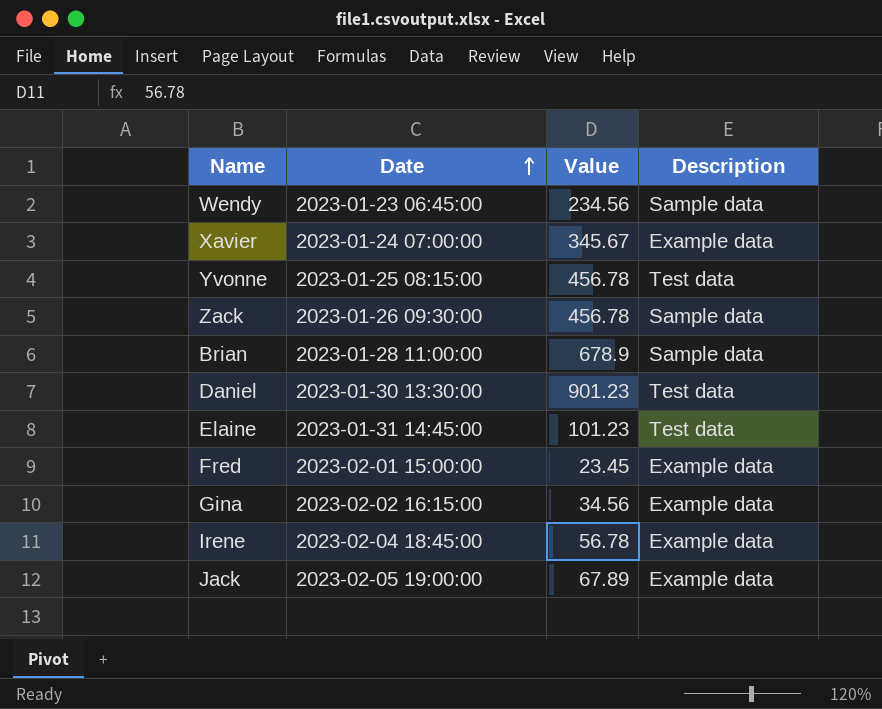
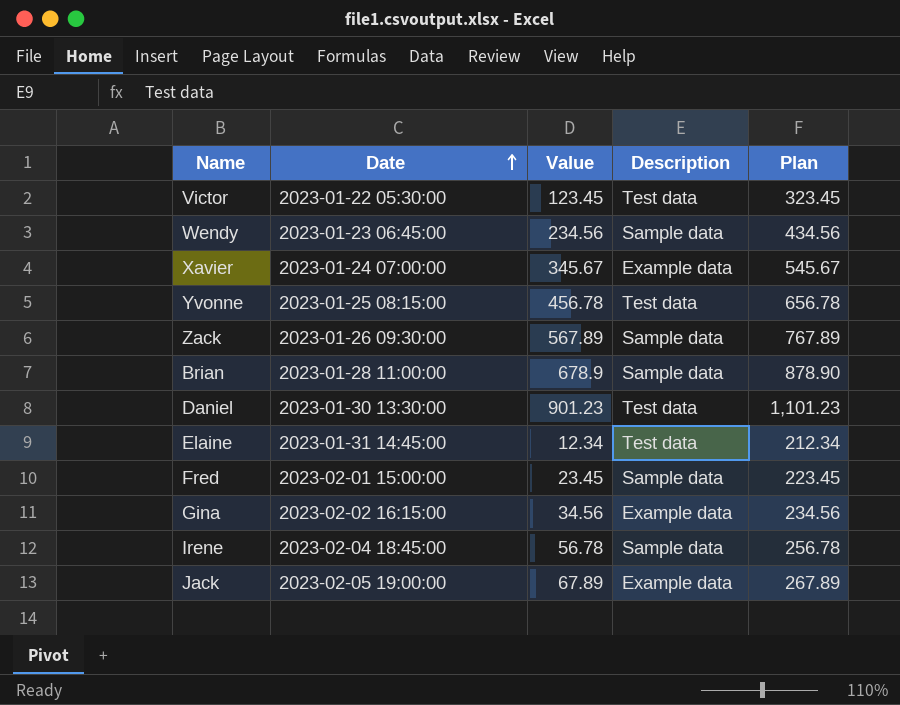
column Plan | formula: none -> [Value] + 200
row Victor: none -> 2023-01-22 05:30:00 | 123.45 | Test data | 323.45
Zack | Value: 456.78 -> 567.89
Elaine | Value: 101.23 -> 12.34
Fred | Description: Example data -> Sample data
Irene | Description: Example data -> Sample data

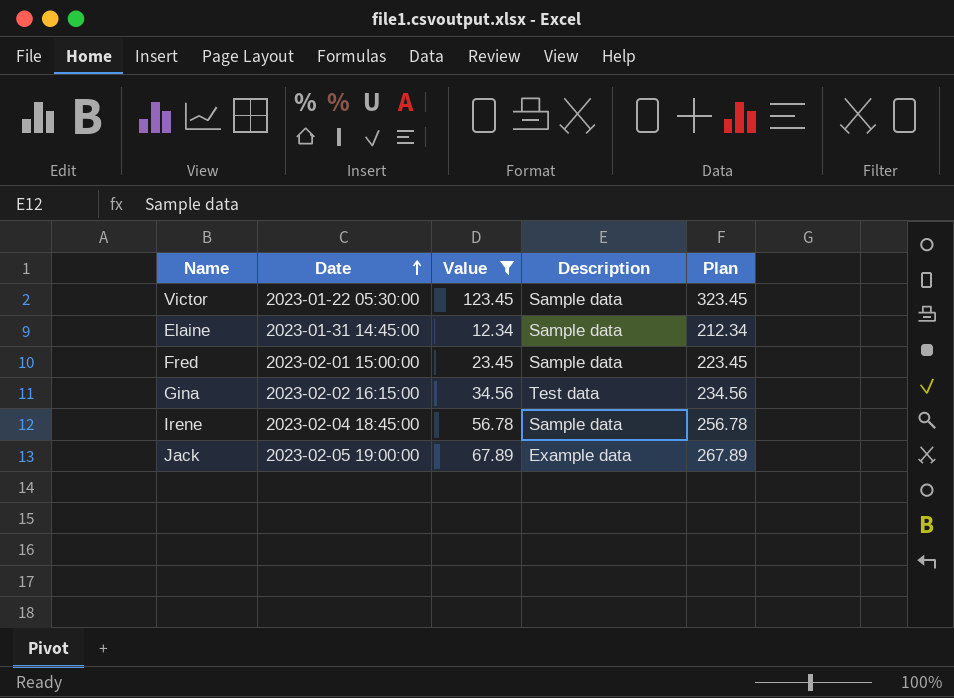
filter: none -> Value <= 123.45
Victor | Description: Test data -> Sample data
Elaine | Description: Test data -> Sample data
Gina | Description: Example data -> Test data

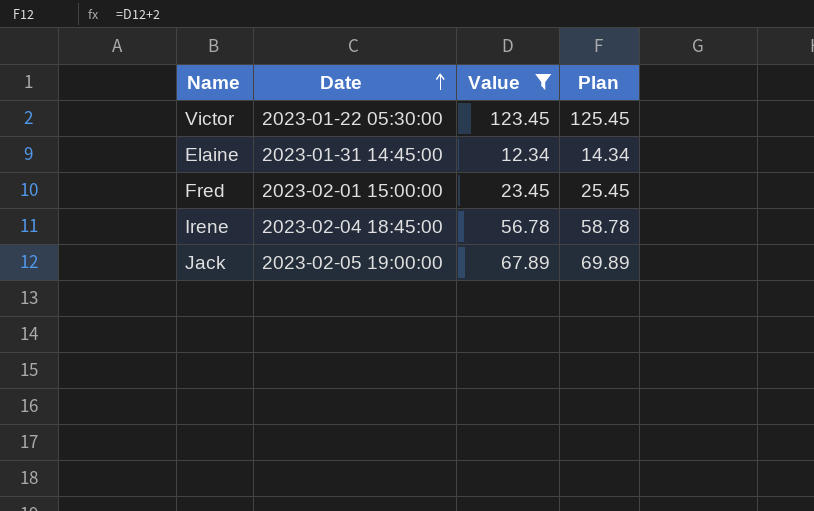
column Description | position: 4 -> none
column Plan | formula: [Value] + 200 -> [Value] + 2
row Gina: 2023-02-02 16:15:00 | 34.56 | Test data | 234.56 -> none

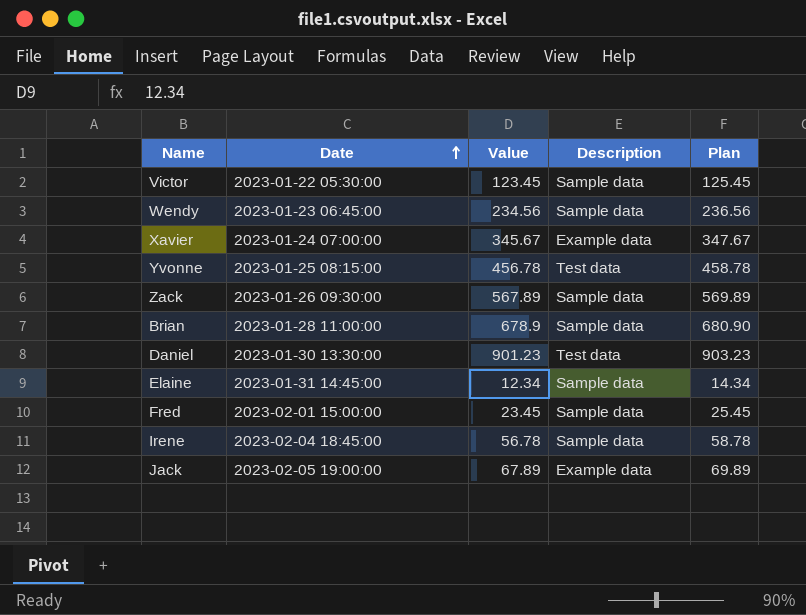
filter: Value <= 123.45 -> none
column Description | position: none -> 4

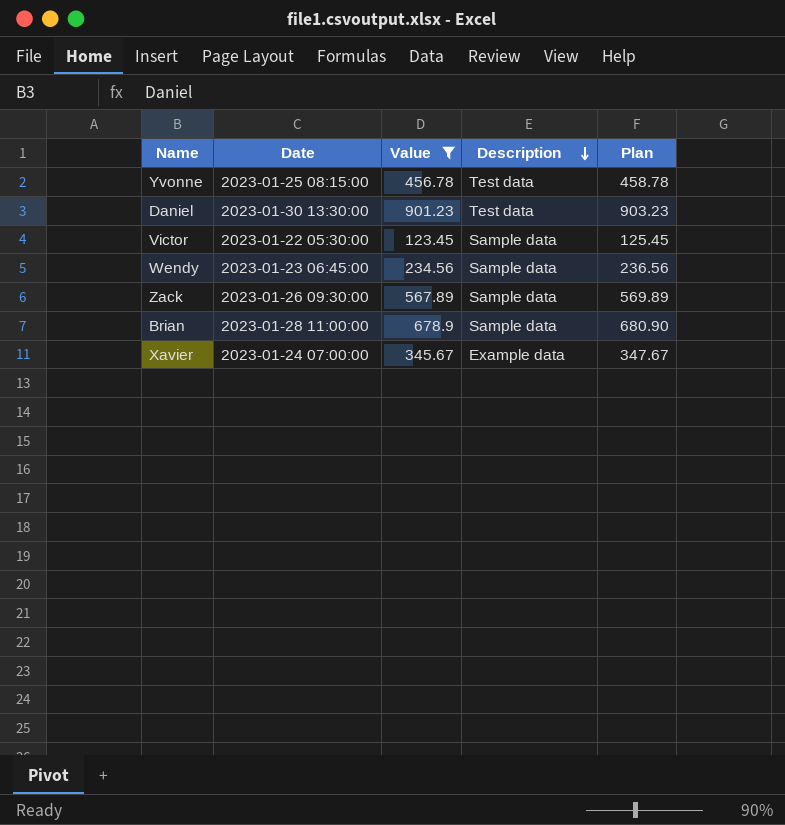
filter: none -> Value >= 123.45
row order: Date ascending -> Description descending

